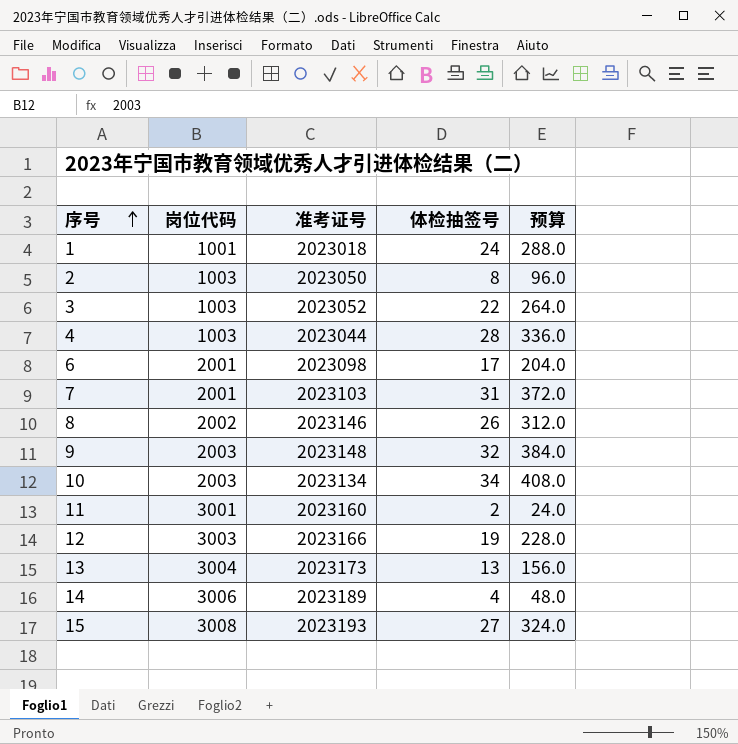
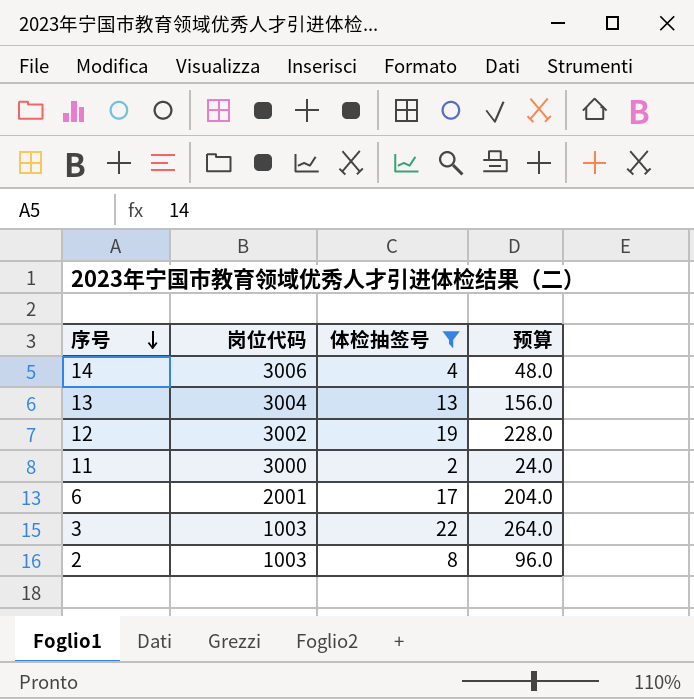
filter: none -> 体检抽签号 <= 22
row order: 序号 ascending -> 序号 descending
column 准考证号 | position: 3 -> none
12 | 岗位代码: 3003 -> 3002
11 | 岗位代码: 3001 -> 3000

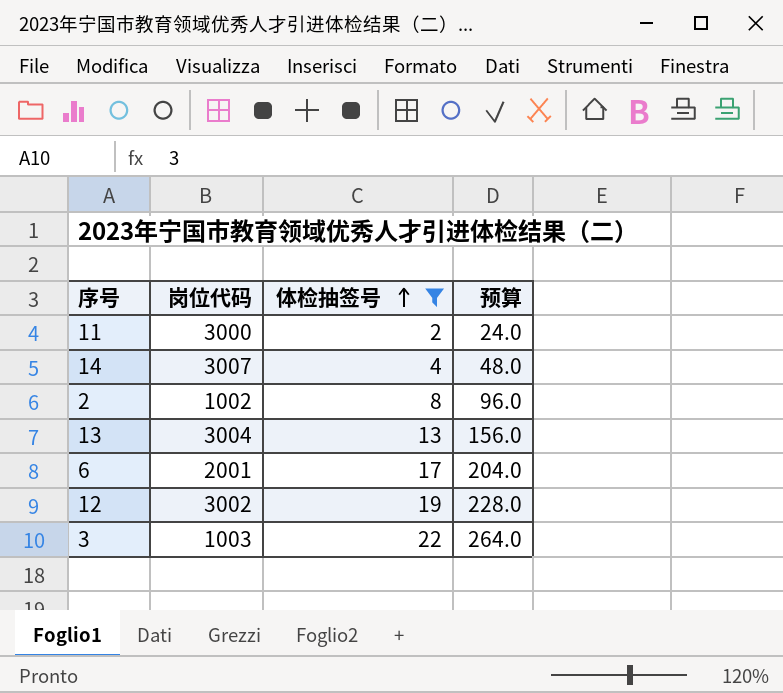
row order: 序号 descending -> 体检抽签号 ascending
14 | 岗位代码: 3006 -> 3007
2 | 岗位代码: 1003 -> 1002

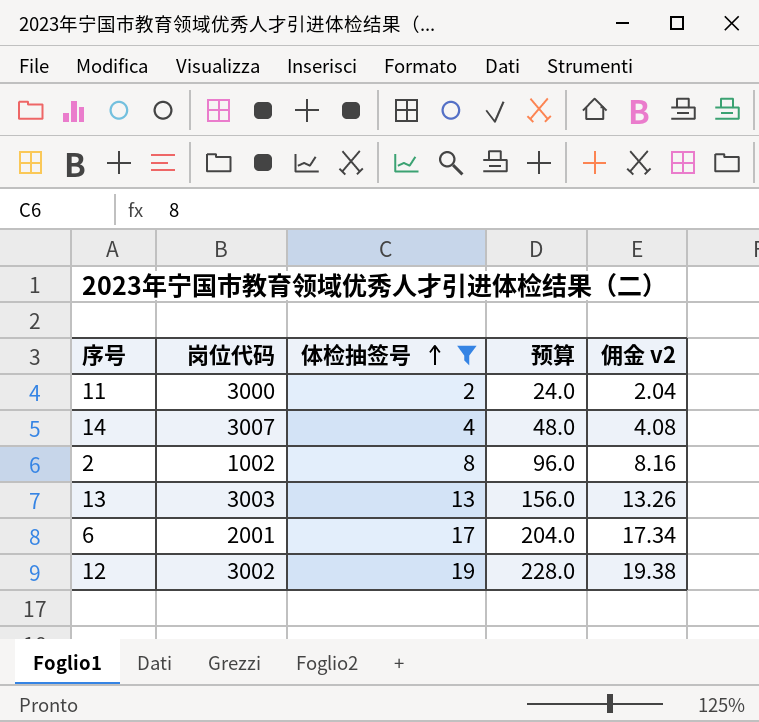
column 佣金 v2 | formula: none -> [体检抽签号] * 1.02
row 3: 1003 | 22 | 264.0 -> none
13 | 岗位代码: 3004 -> 3003

